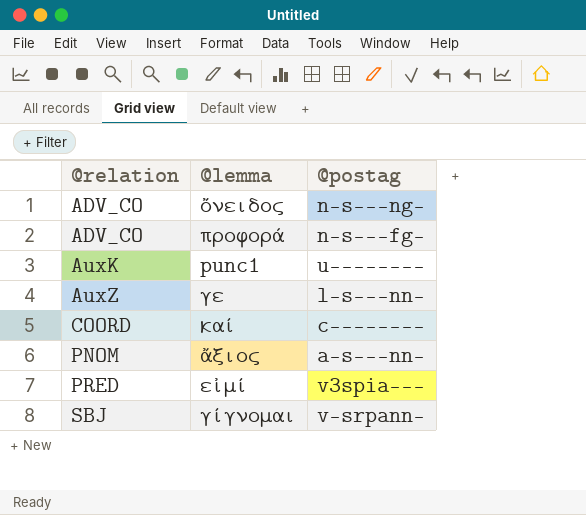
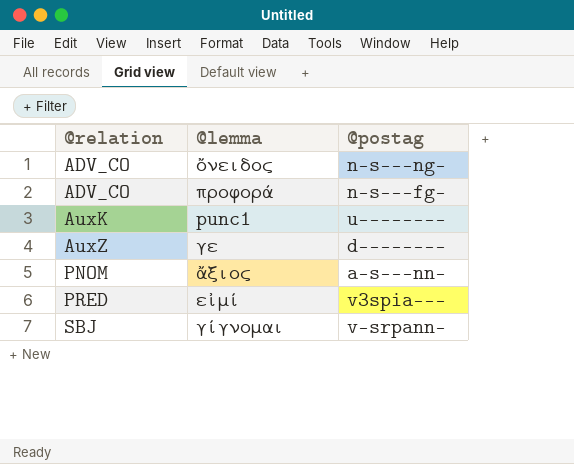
row καί: COORD | c-------- -> none
γε | @postag: l-s---nn- -> d--------

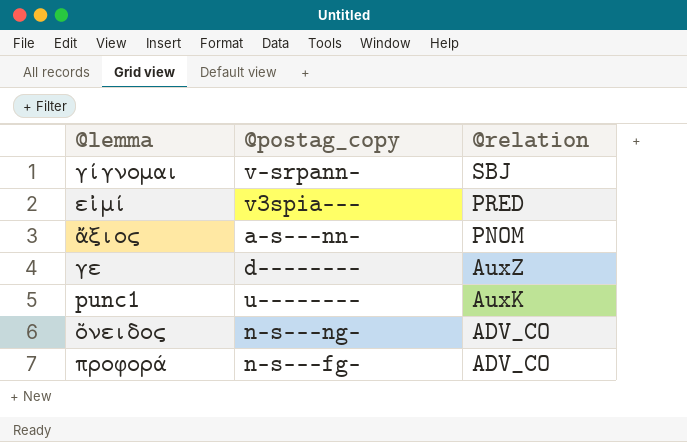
row order: @relation ascending -> @relation descending
column name: @postag -> @postag_copy
column @relation | position: 1 -> 3

